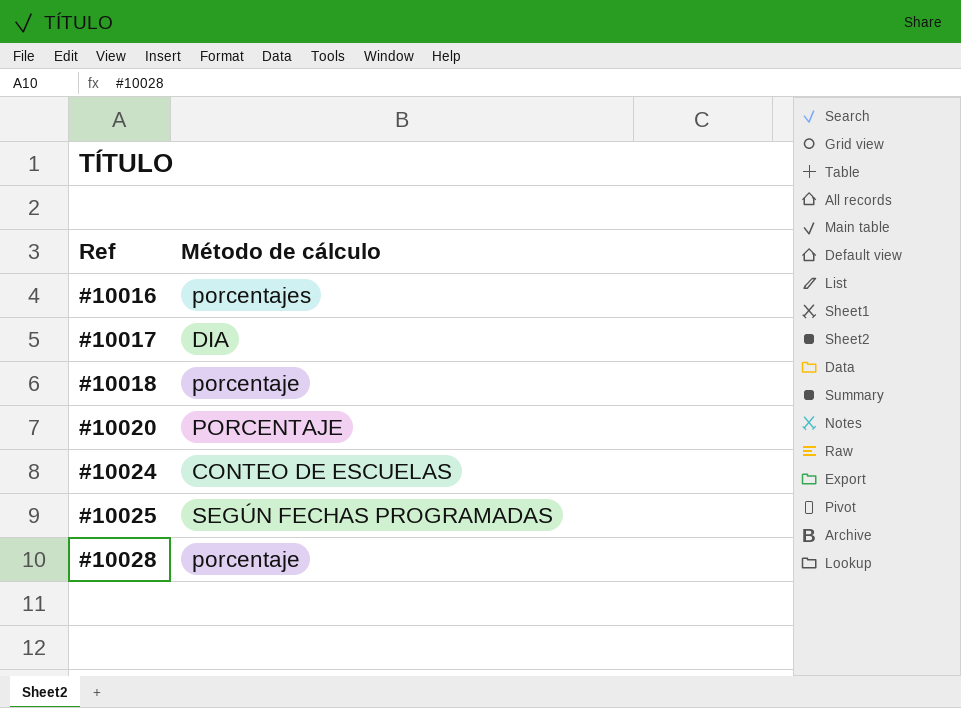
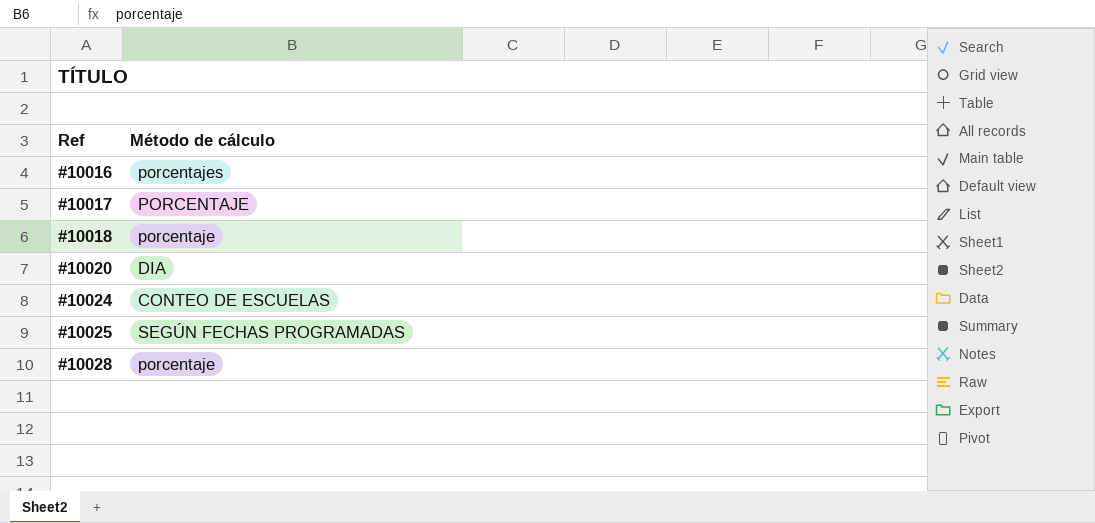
#10017 | Método de cálculo: DIA -> PORCENTAJE
#10020 | Método de cálculo: PORCENTAJE -> DIA

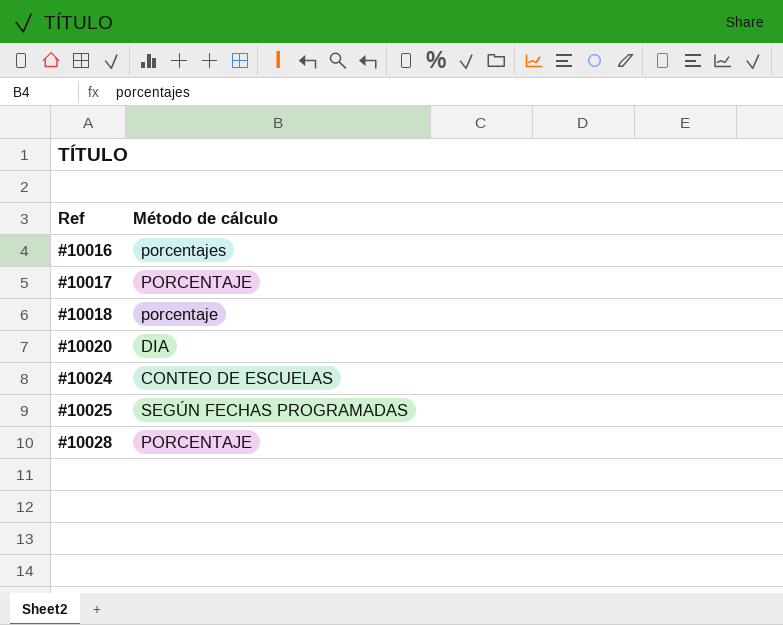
#10028 | Método de cálculo: porcentaje -> PORCENTAJE

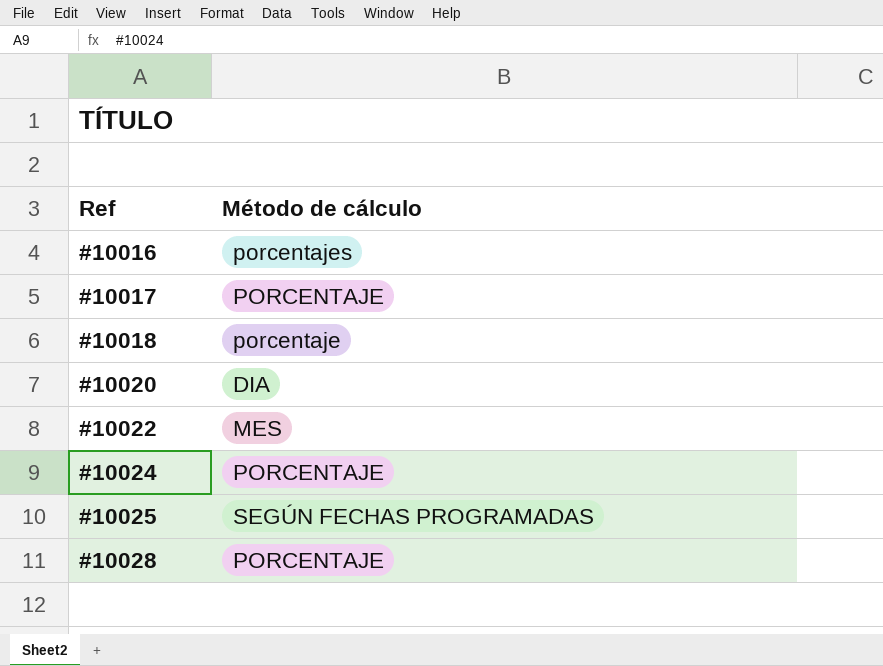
row #10022: none -> MES
#10024 | Método de cálculo: CONTEO DE ESCUELAS -> PORCENTAJE

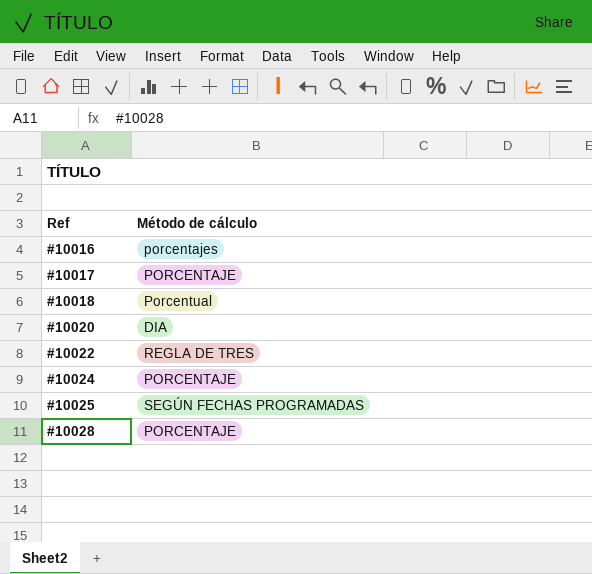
#10018 | Método de cálculo: porcentaje -> Porcentual
#10022 | Método de cálculo: MES -> REGLA DE TRES

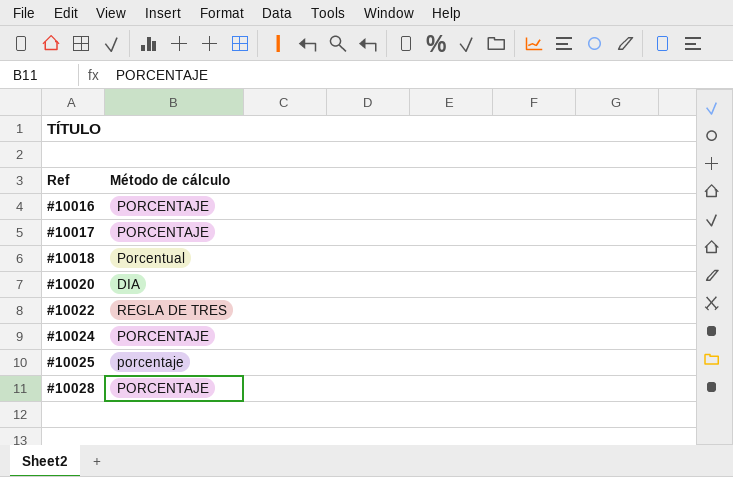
#10016 | Método de cálculo: porcentajes -> PORCENTAJE
#10025 | Método de cálculo: SEGÚN FECHAS PROGRAMADAS -> porcentaje

